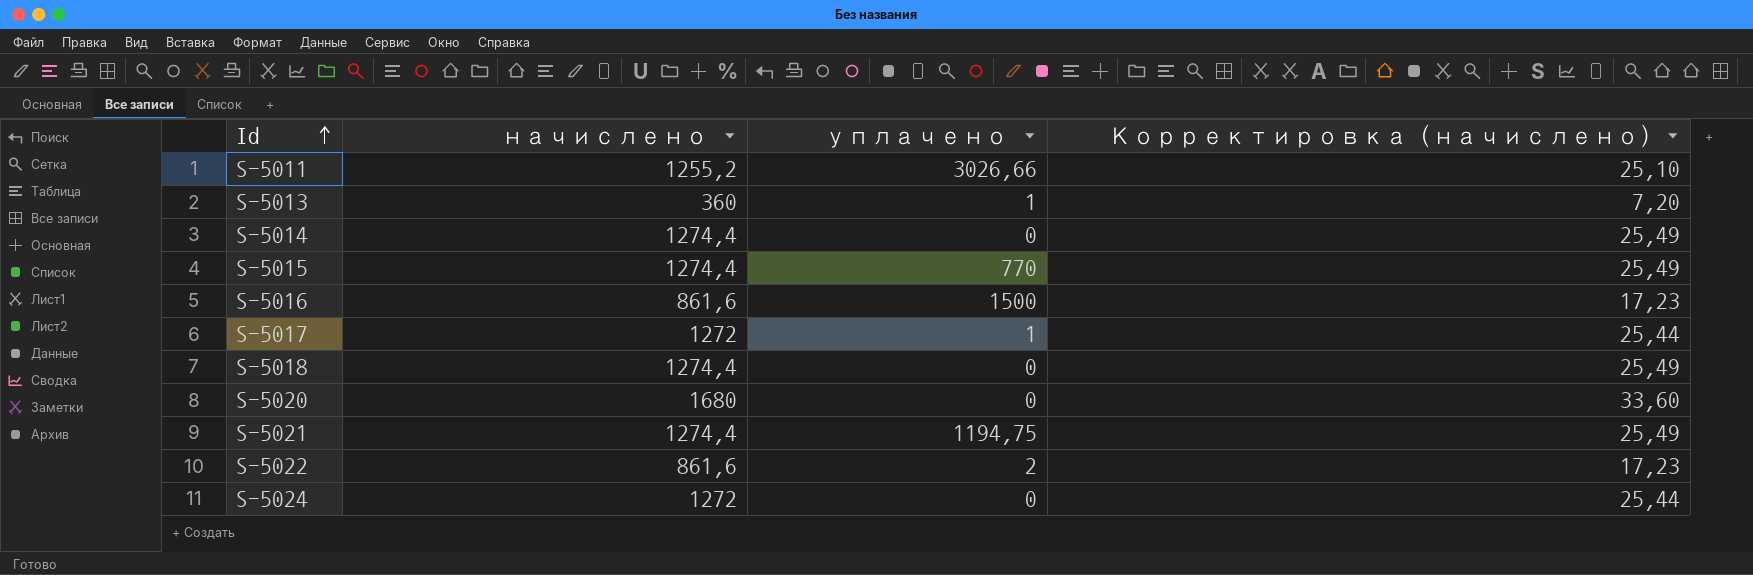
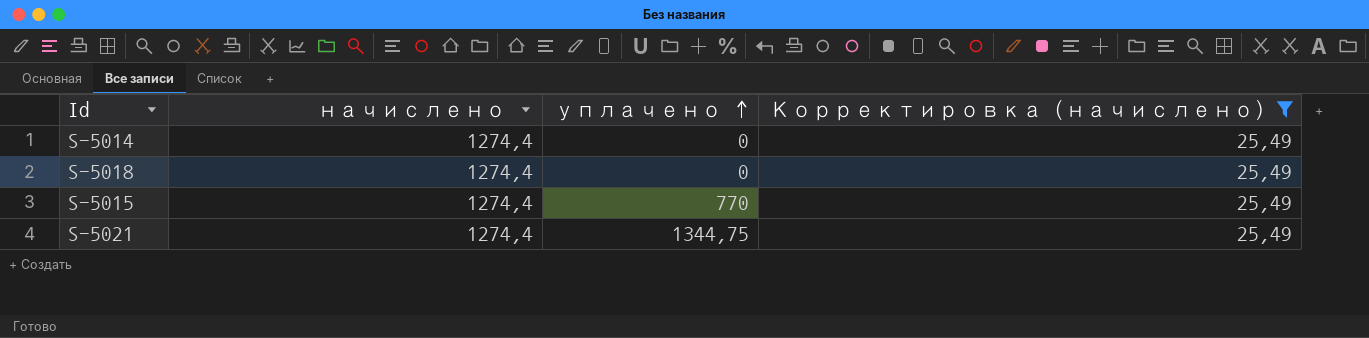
filter: none -> Корректировка (начислено) = 25,49
row order: Id ascending -> уплачено ascending
S-5021 | уплачено: 1194,75 -> 1344,75

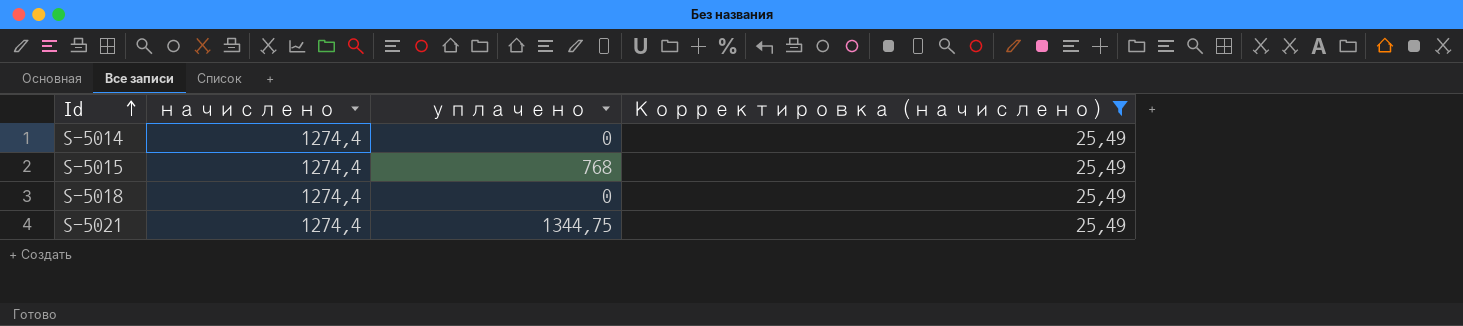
row order: уплачено ascending -> Id ascending
S-5015 | уплачено: 770 -> 768

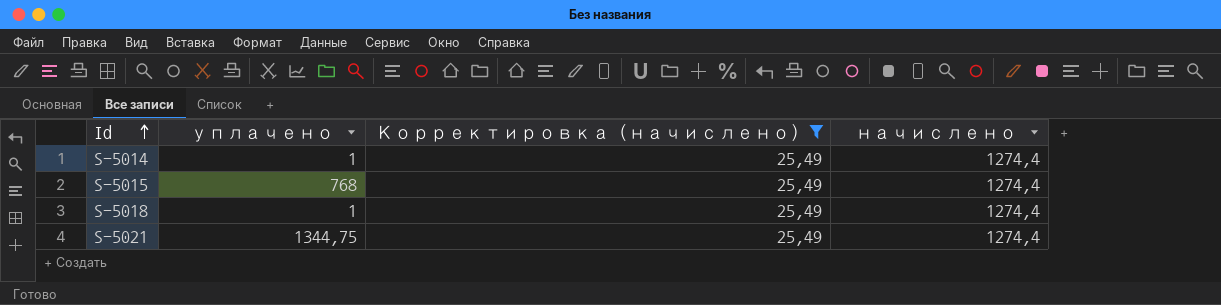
column начислено | position: 2 -> 4
S-5014 | уплачено: 0 -> 1
S-5018 | уплачено: 0 -> 1

